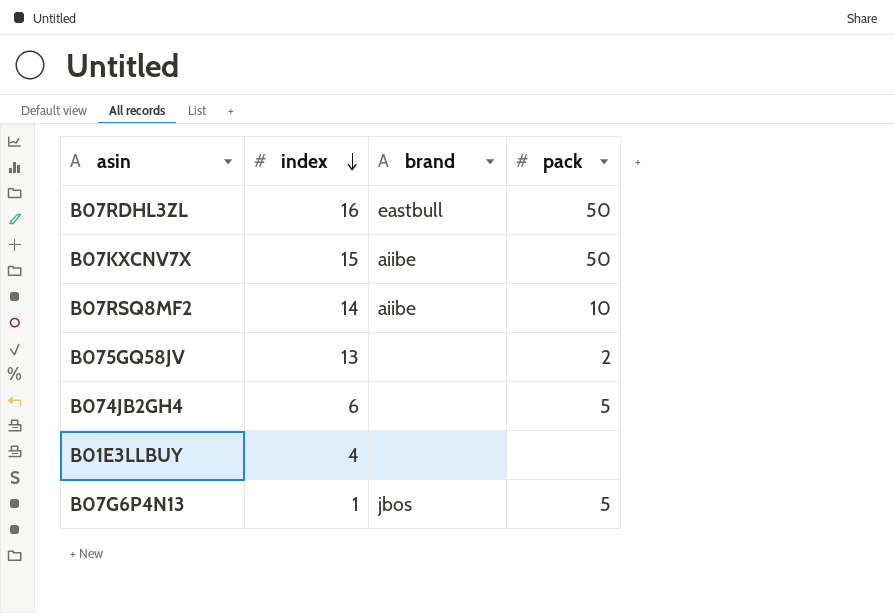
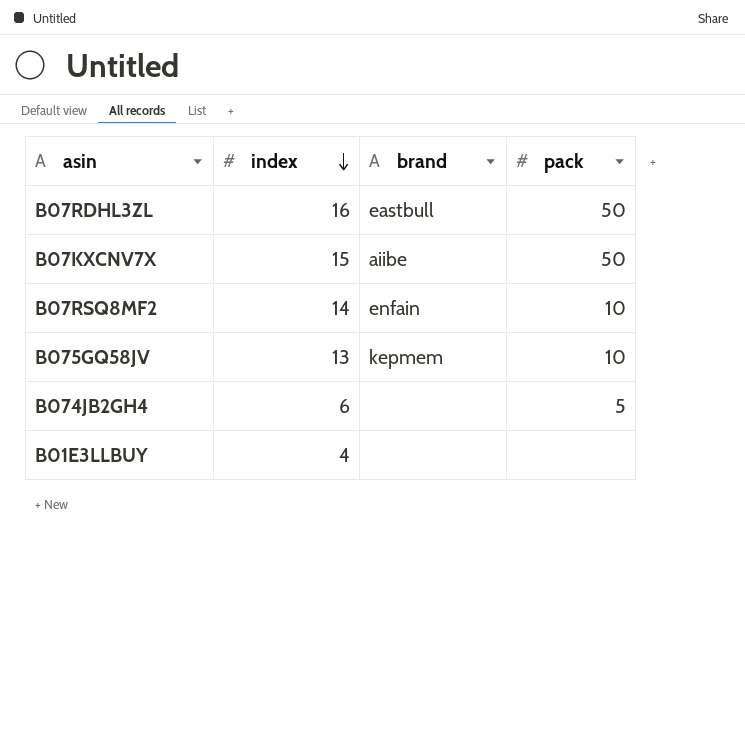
row B07G6P4N13: 1 | jbos | 5 -> none
B07RSQ8MF2 | brand: aiibe -> enfain
B075GQ58JV | brand: none -> kepmem
B075GQ58JV | pack: 2 -> 10

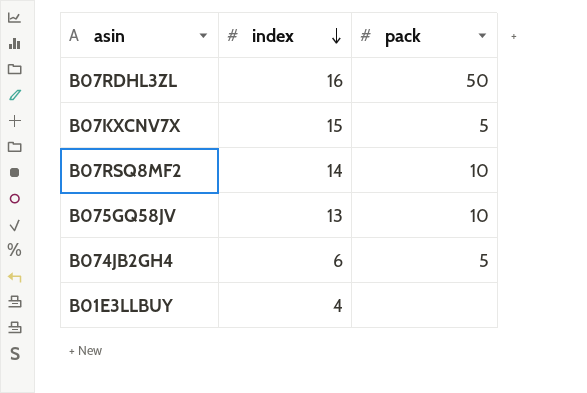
column brand | position: 3 -> none
B07KXCNV7X | pack: 50 -> 5

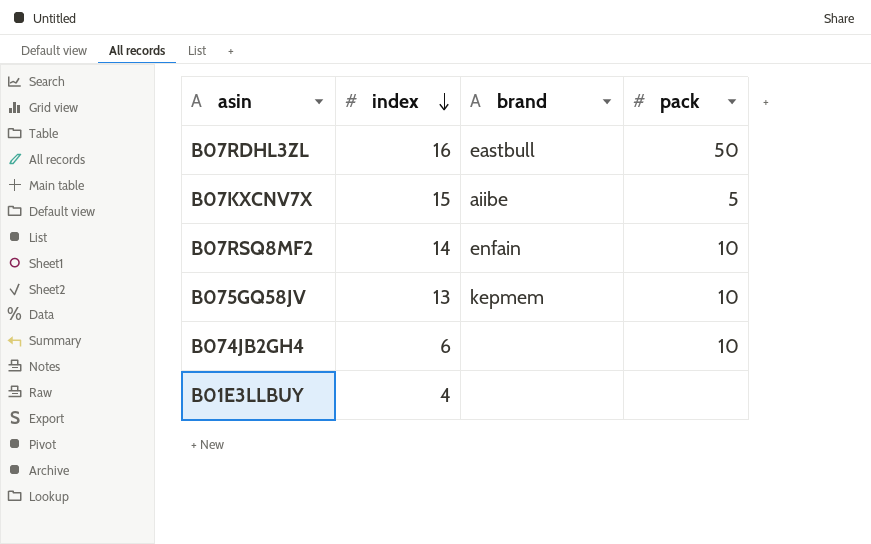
column brand | position: none -> 3
B074JB2GH4 | pack: 5 -> 10

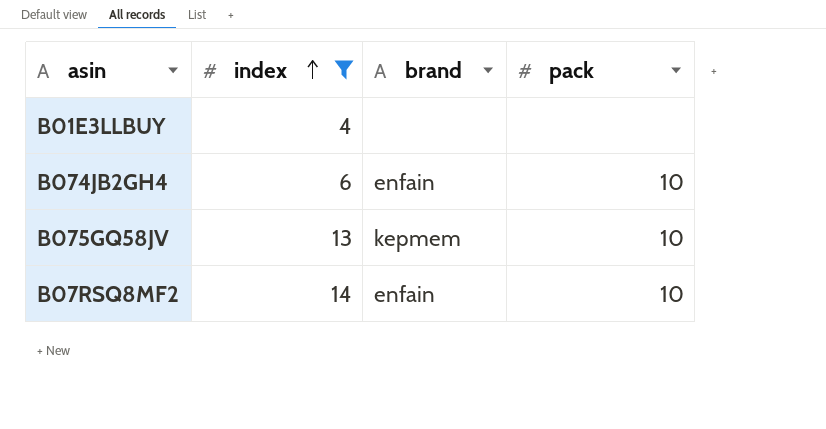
filter: none -> index <= 14
row order: index descending -> index ascending
B074JB2GH4 | brand: none -> enfain

